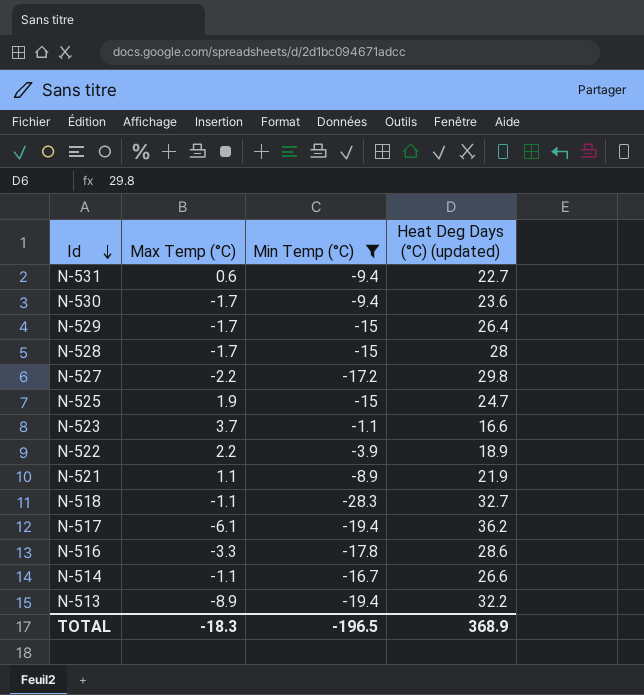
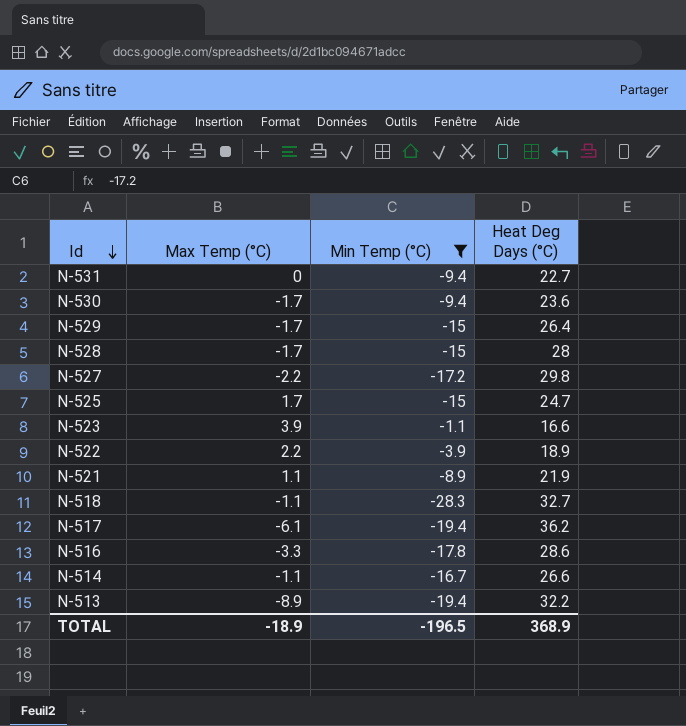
column name: Heat Deg Days (°C) (updated) -> Heat Deg Days (°C)
N-531 | Max Temp (°C): 0.6 -> 0
N-525 | Max Temp (°C): 1.9 -> 1.7
N-523 | Max Temp (°C): 3.7 -> 3.9
TOTAL | Max Temp (°C): -18.3 -> -18.9

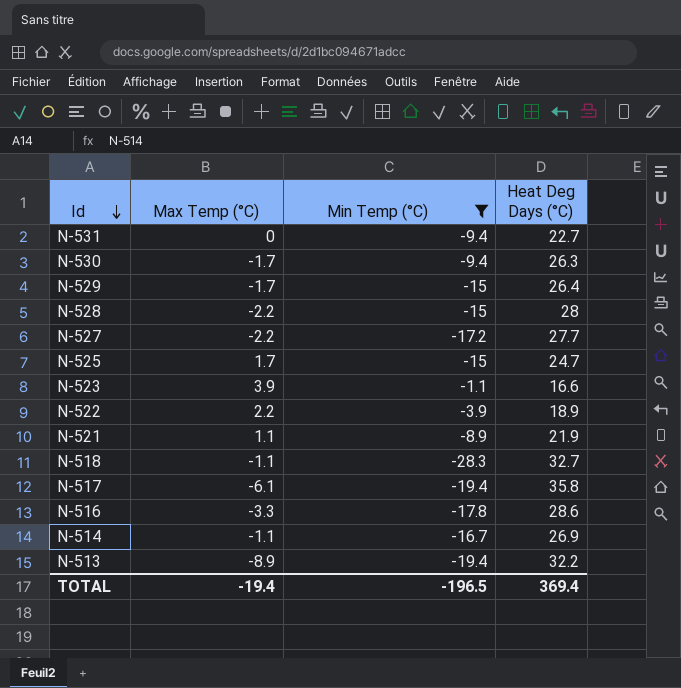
N-530 | Heat Deg Days (°C): 23.6 -> 26.3
N-528 | Max Temp (°C): -1.7 -> -2.2
N-527 | Heat Deg Days (°C): 29.8 -> 27.7
N-517 | Heat Deg Days (°C): 36.2 -> 35.8
N-514 | Heat Deg Days (°C): 26.6 -> 26.9
TOTAL | Max Temp (°C): -18.9 -> -19.4
TOTAL | Heat Deg Days (°C): 368.9 -> 369.4

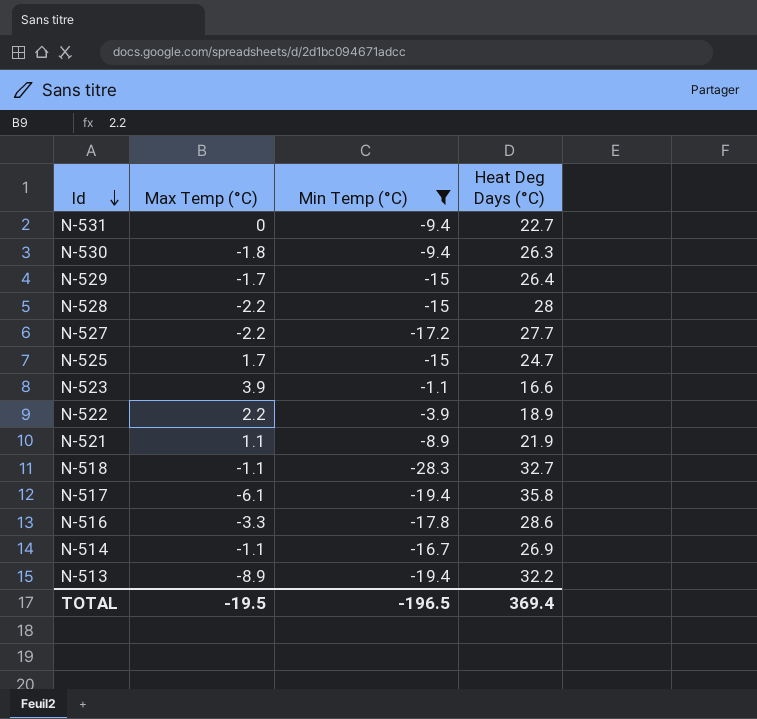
N-530 | Max Temp (°C): -1.7 -> -1.8
TOTAL | Max Temp (°C): -19.4 -> -19.5

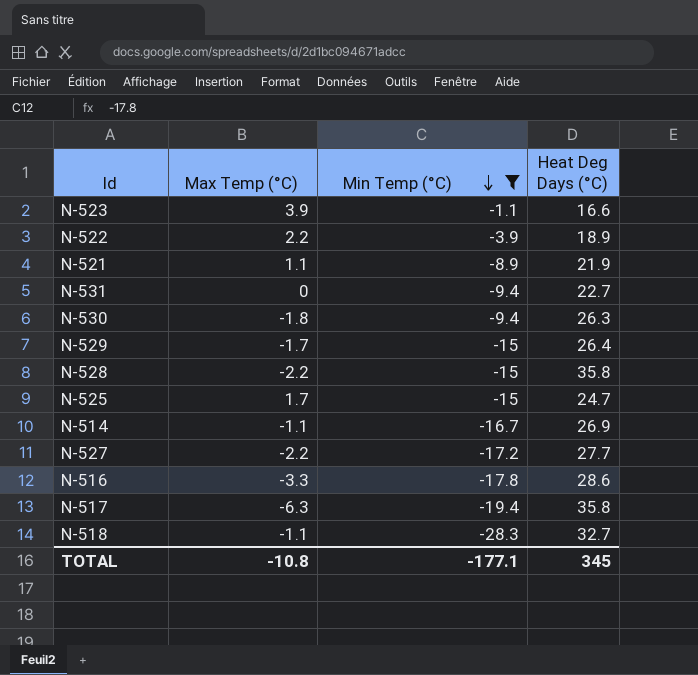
row order: Id descending -> Min Temp (°C) descending
row N-513: -8.9 | -19.4 | 32.2 -> none
N-528 | Heat Deg Days (°C): 28 -> 35.8
N-517 | Max Temp (°C): -6.1 -> -6.3
TOTAL | Max Temp (°C): -19.5 -> -10.8
TOTAL | Min Temp (°C): -196.5 -> -177.1
TOTAL | Heat Deg Days (°C): 369.4 -> 345

